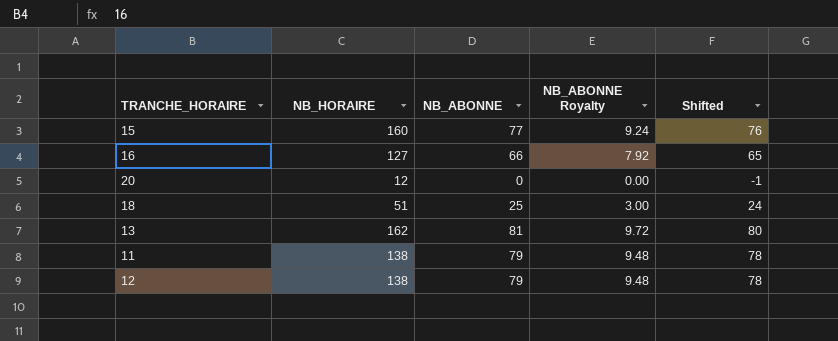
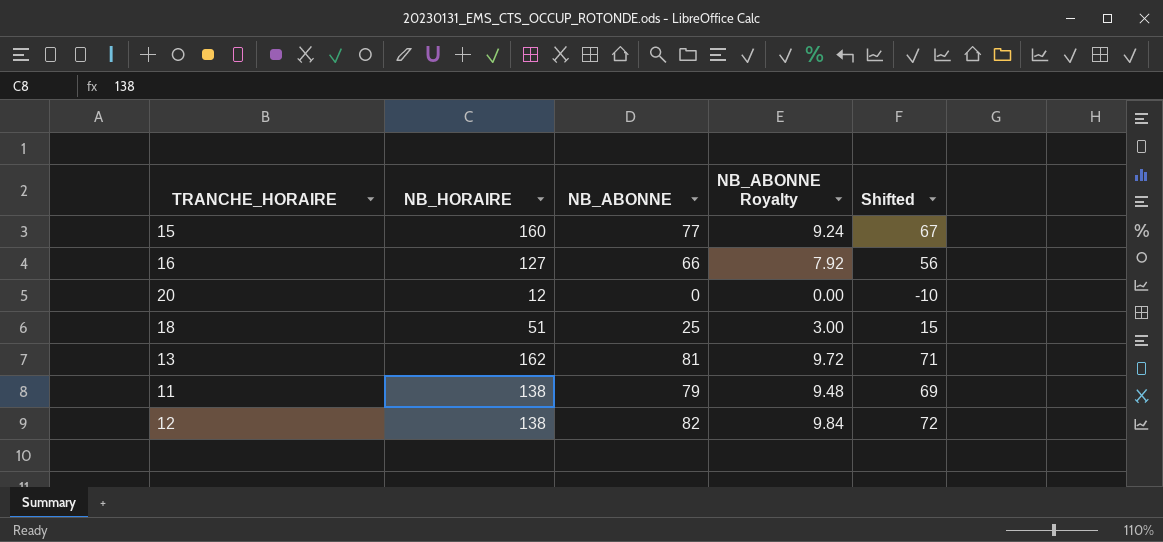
column Shifted | formula: [NB_ABONNE] - 1 -> [NB_ABONNE] - 10
12 | NB_ABONNE: 79 -> 82
12 | NB_ABONNE Royalty: 9.48 -> 9.84

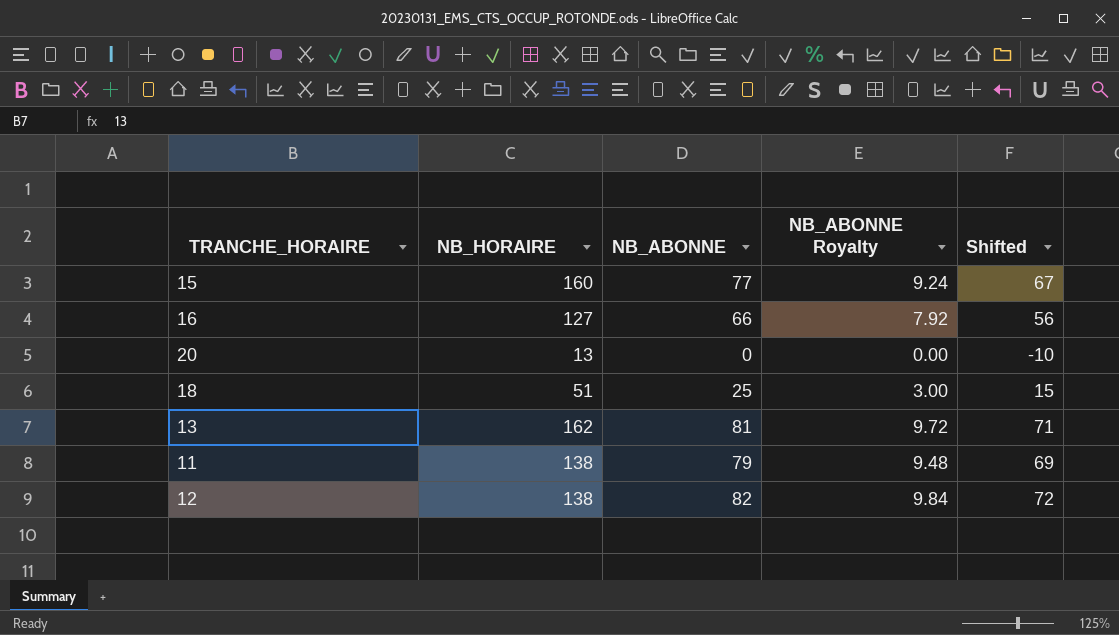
20 | NB_HORAIRE: 12 -> 13

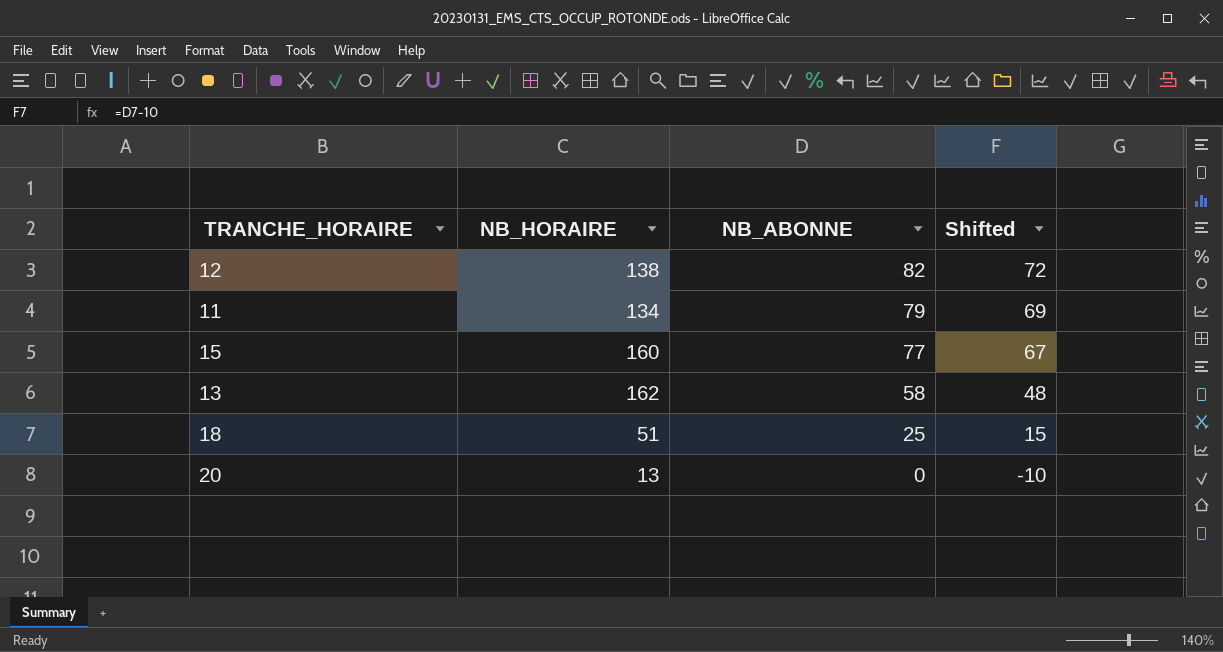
row order: none -> NB_ABONNE descending
column NB_ABONNE Royalty | formula: [NB_ABONNE] * 0.12 -> none
row 16: 127 | 66 | 7.92 | 56 -> none
11 | NB_HORAIRE: 138 -> 134
13 | NB_ABONNE: 81 -> 58
13 | Shifted: 71 -> 48

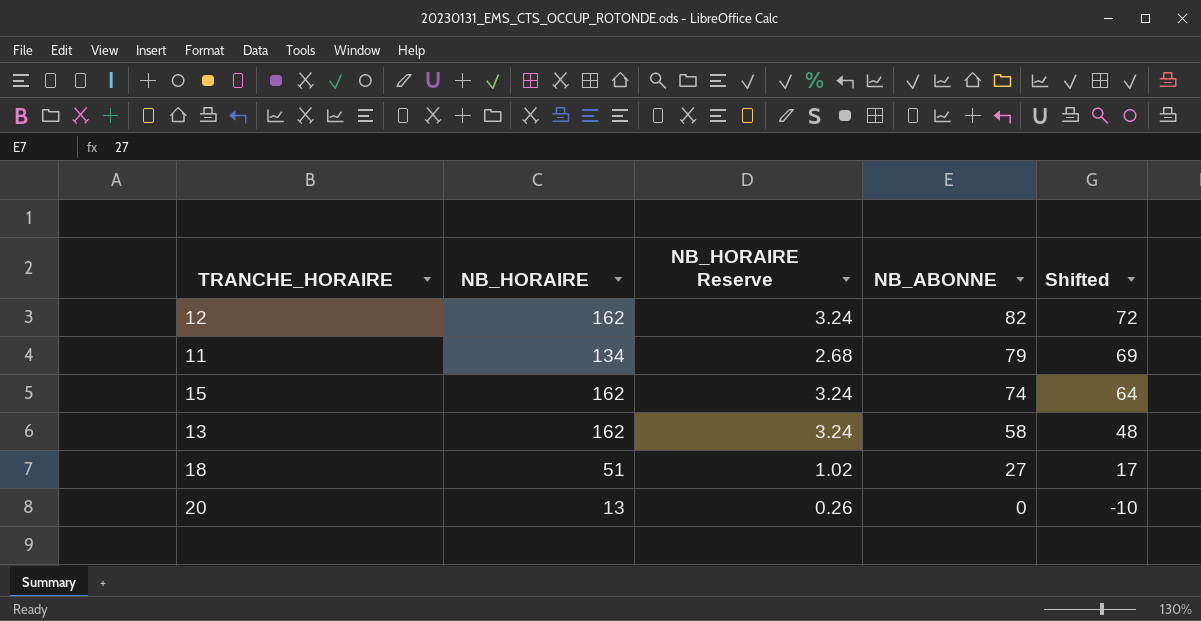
column NB_HORAIRE Reserve | formula: none -> [NB_HORAIRE] * 0.02
12 | NB_HORAIRE: 138 -> 162
15 | NB_HORAIRE: 160 -> 162
15 | NB_ABONNE: 77 -> 74
15 | Shifted: 67 -> 64
18 | NB_ABONNE: 25 -> 27
18 | Shifted: 15 -> 17

